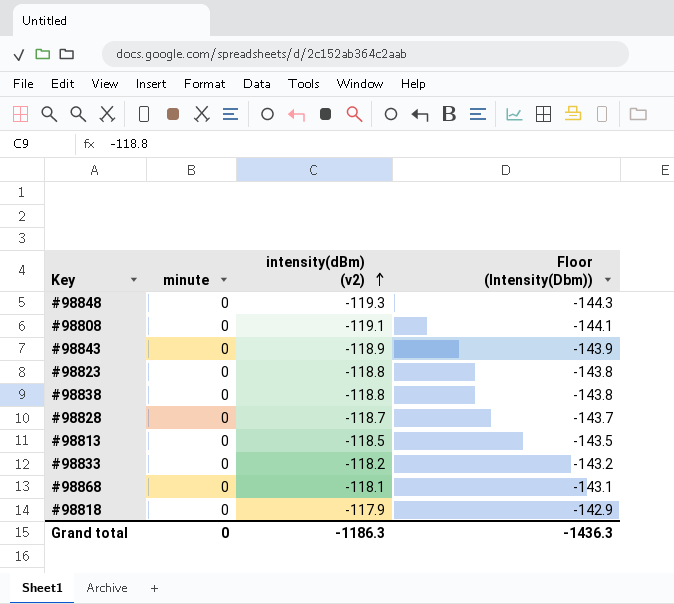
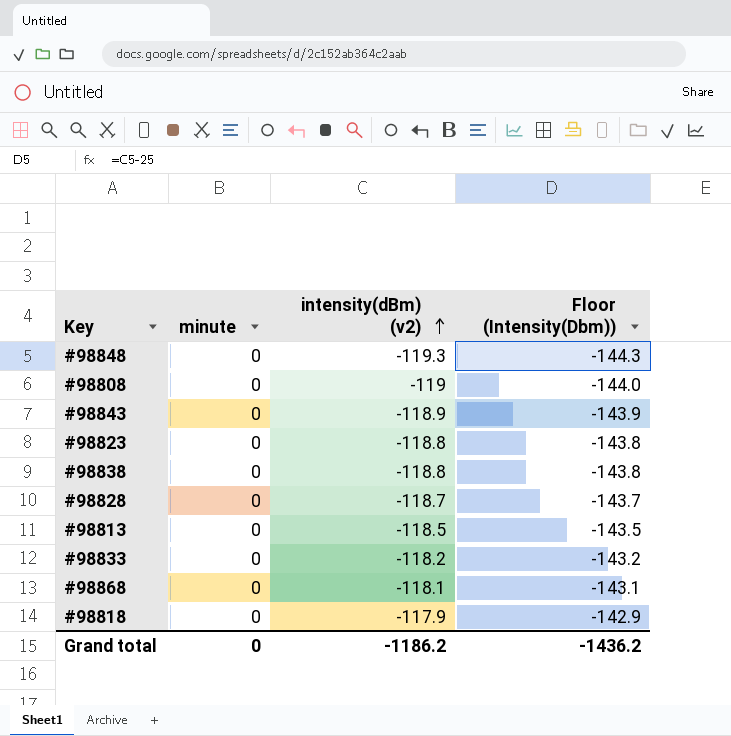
#98808 | intensity(dBm) (v2): -119.1 -> -119
#98808 | Floor (Intensity(Dbm)): -144.1 -> -144.0
Grand total | intensity(dBm) (v2): -1186.3 -> -1186.2
Grand total | Floor (Intensity(Dbm)): -1436.3 -> -1436.2

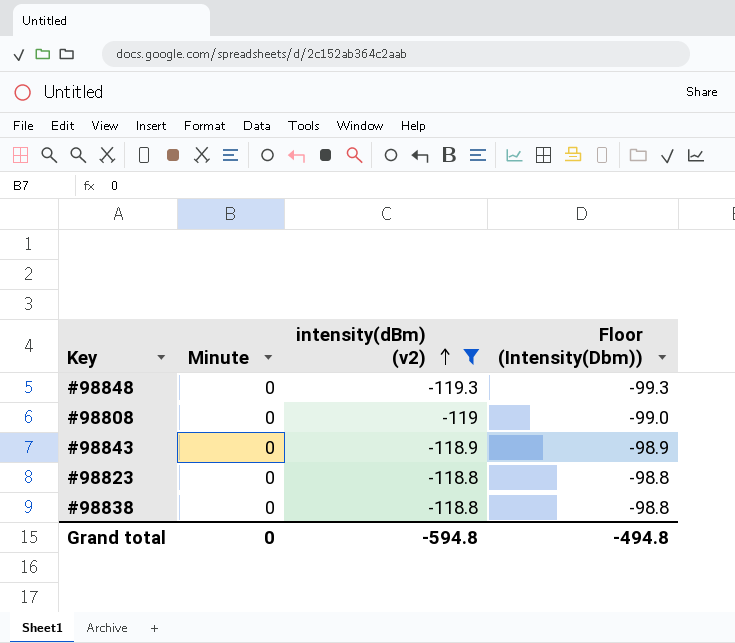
filter: none -> intensity(dBm) (v2) <= -118.8
column name: minute -> Minute
column Floor (Intensity(Dbm)) | formula: [intensity(dBm) (v2)] - 25 -> [intensity(dBm) (v2)] + 20
Grand total | intensity(dBm) (v2): -1186.2 -> -594.8
Grand total | Floor (Intensity(Dbm)): -1436.2 -> -494.8

